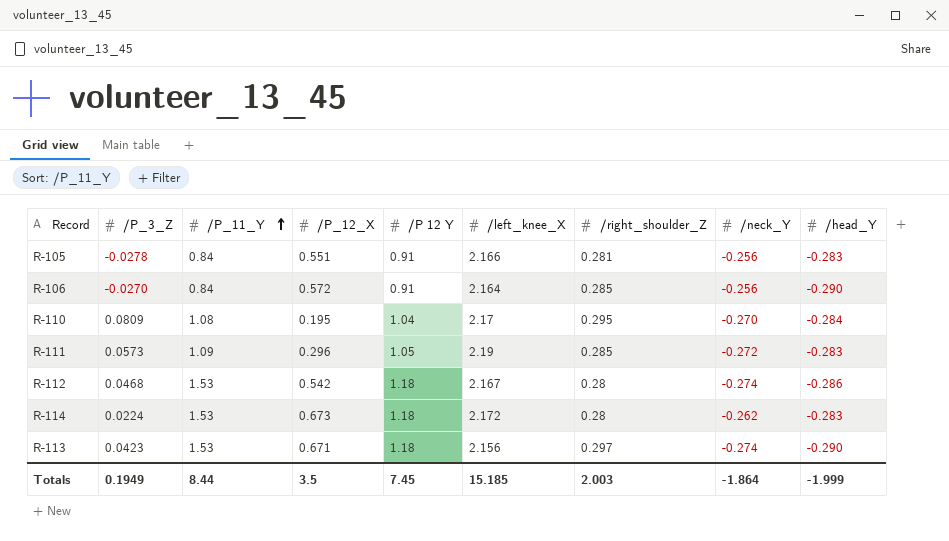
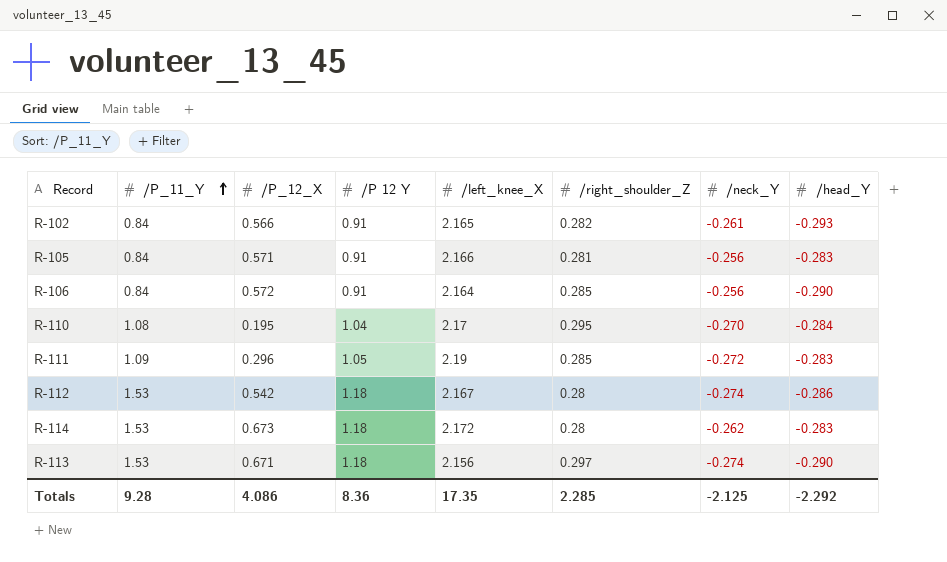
column /P_3_Z | position: 2 -> none
row R-102: none -> 0.84 | 0.566 | 0.91 | 2.165 | 0.282 | -0.261 | -0.293
R-105 | /P_12_X: 0.551 -> 0.571
Totals | /P_11_Y: 8.44 -> 9.28
Totals | /P_12_X: 3.5 -> 4.086
Totals | /P 12 Y: 7.45 -> 8.36
Totals | /left_knee_X: 15.185 -> 17.35
Totals | /right_shoulder_Z: 2.003 -> 2.285
Totals | /neck_Y: -1.864 -> -2.125
Totals | /head_Y: -1.999 -> -2.292

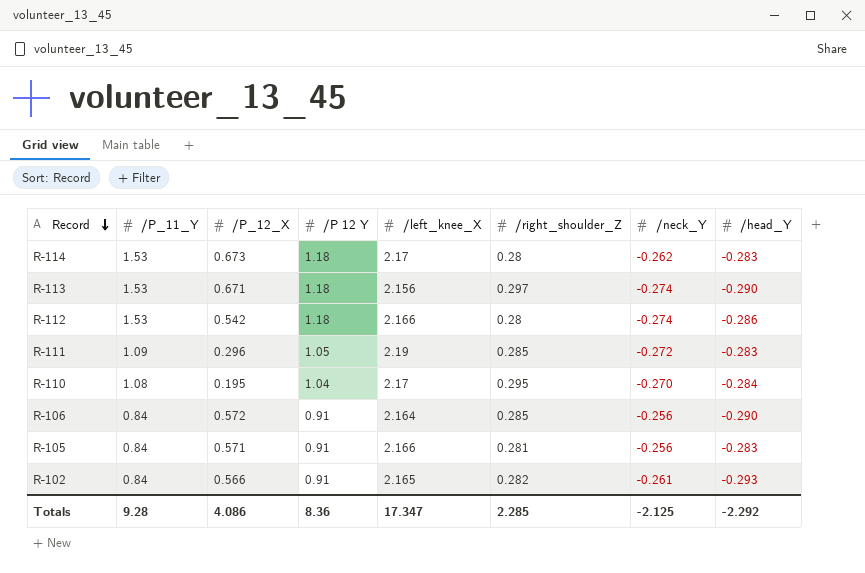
row order: /P_11_Y ascending -> Record descending
R-114 | /left_knee_X: 2.172 -> 2.17
R-112 | /left_knee_X: 2.167 -> 2.166
Totals | /left_knee_X: 17.35 -> 17.347

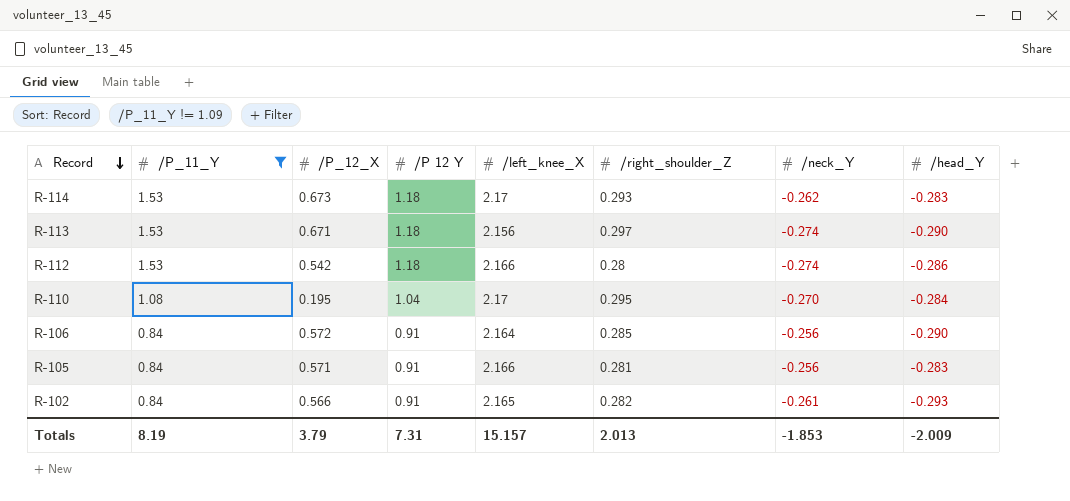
filter: none -> /P_11_Y != 1.09
R-114 | /right_shoulder_Z: 0.28 -> 0.293
Totals | /P_11_Y: 9.28 -> 8.19
Totals | /P_12_X: 4.086 -> 3.79
Totals | /P 12 Y: 8.36 -> 7.31
Totals | /left_knee_X: 17.347 -> 15.157
Totals | /right_shoulder_Z: 2.285 -> 2.013
Totals | /neck_Y: -2.125 -> -1.853
Totals | /head_Y: -2.292 -> -2.009

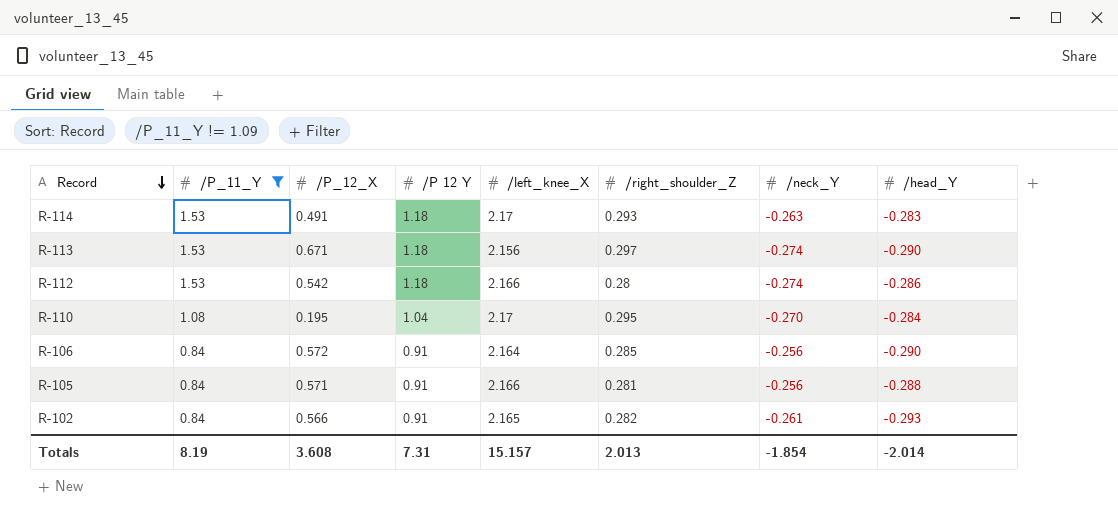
R-114 | /P_12_X: 0.673 -> 0.491
R-114 | /neck_Y: -0.262 -> -0.263
R-105 | /head_Y: -0.283 -> -0.288
Totals | /P_12_X: 3.79 -> 3.608
Totals | /neck_Y: -1.853 -> -1.854
Totals | /head_Y: -2.009 -> -2.014

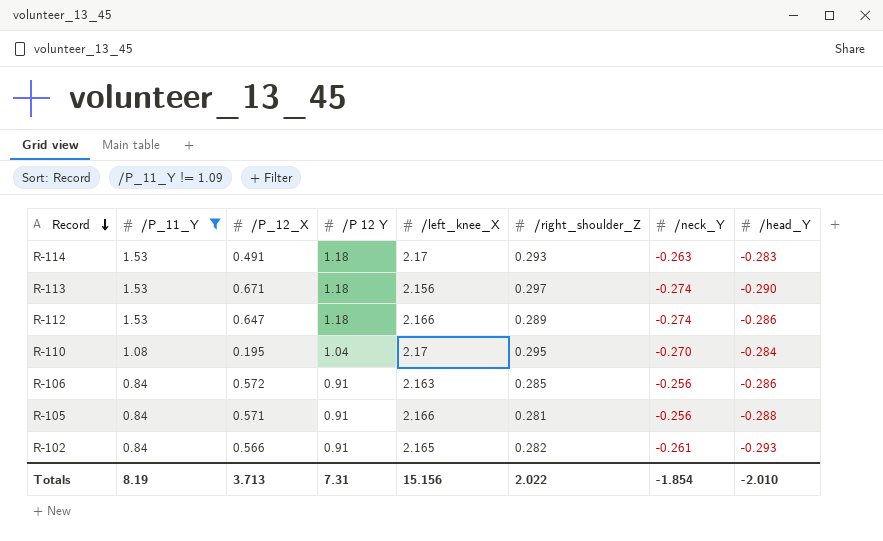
R-112 | /P_12_X: 0.542 -> 0.647
R-112 | /right_shoulder_Z: 0.28 -> 0.289
R-106 | /left_knee_X: 2.164 -> 2.163
R-106 | /head_Y: -0.290 -> -0.286
Totals | /P_12_X: 3.608 -> 3.713
Totals | /left_knee_X: 15.157 -> 15.156
Totals | /right_shoulder_Z: 2.013 -> 2.022
Totals | /head_Y: -2.014 -> -2.010

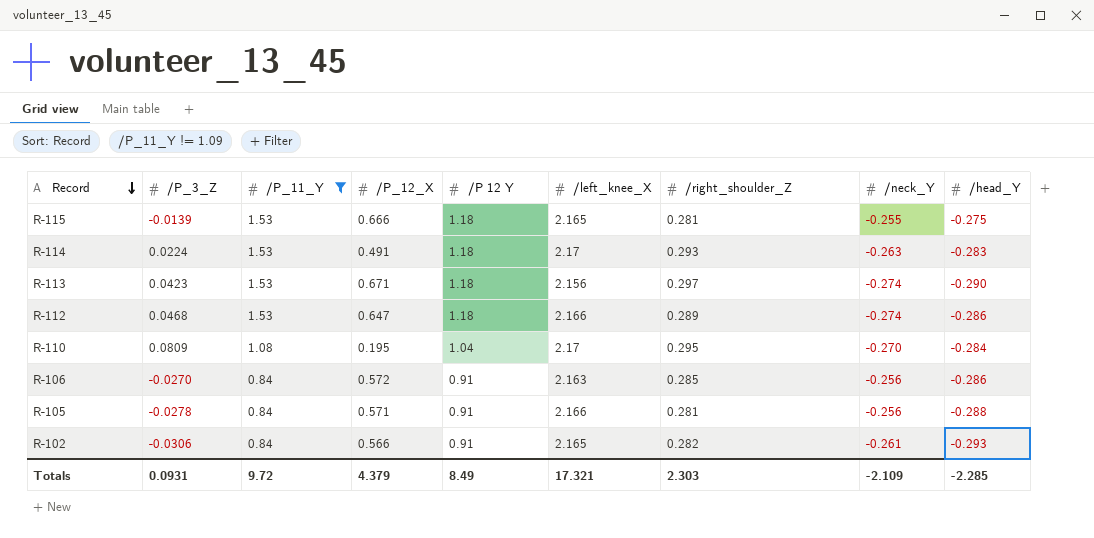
column /P_3_Z | position: none -> 2
row R-115: none -> -0.0139 | 1.53 | 0.666 | 1.18 | 2.165 | 0.281 | -0.255 | -0.275
Totals | /P_11_Y: 8.19 -> 9.72
Totals | /P_12_X: 3.713 -> 4.379
Totals | /P 12 Y: 7.31 -> 8.49
Totals | /left_knee_X: 15.156 -> 17.321
Totals | /right_shoulder_Z: 2.022 -> 2.303
Totals | /neck_Y: -1.854 -> -2.109
Totals | /head_Y: -2.010 -> -2.285

